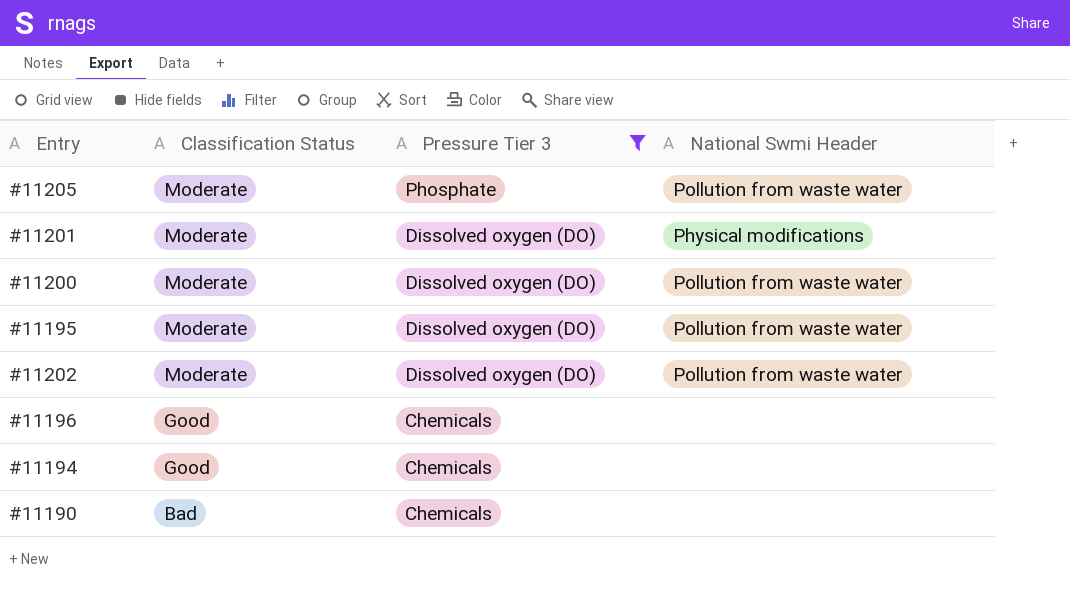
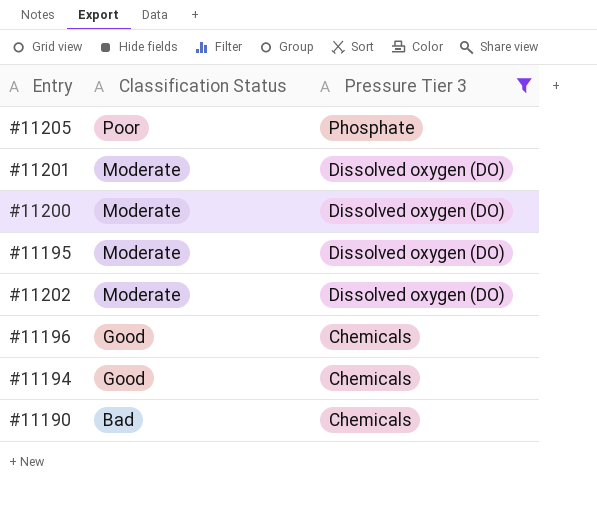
column National Swmi Header | position: 4 -> none
#11205 | Classification Status: Moderate -> Poor

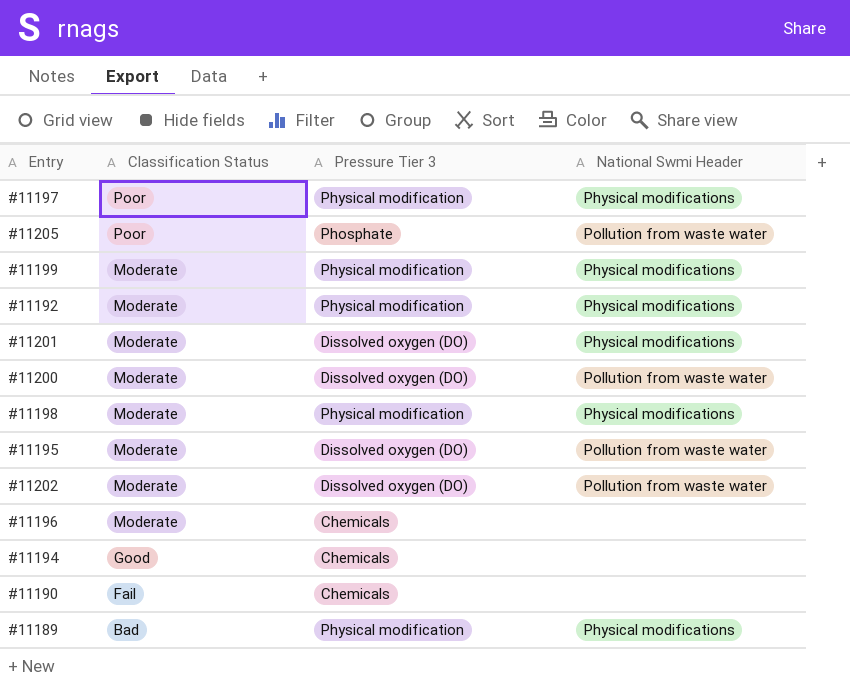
filter: Pressure Tier 3 != Physical modification -> none
column National Swmi Header | position: none -> 4
#11196 | Classification Status: Good -> Moderate
#11190 | Classification Status: Bad -> Fail

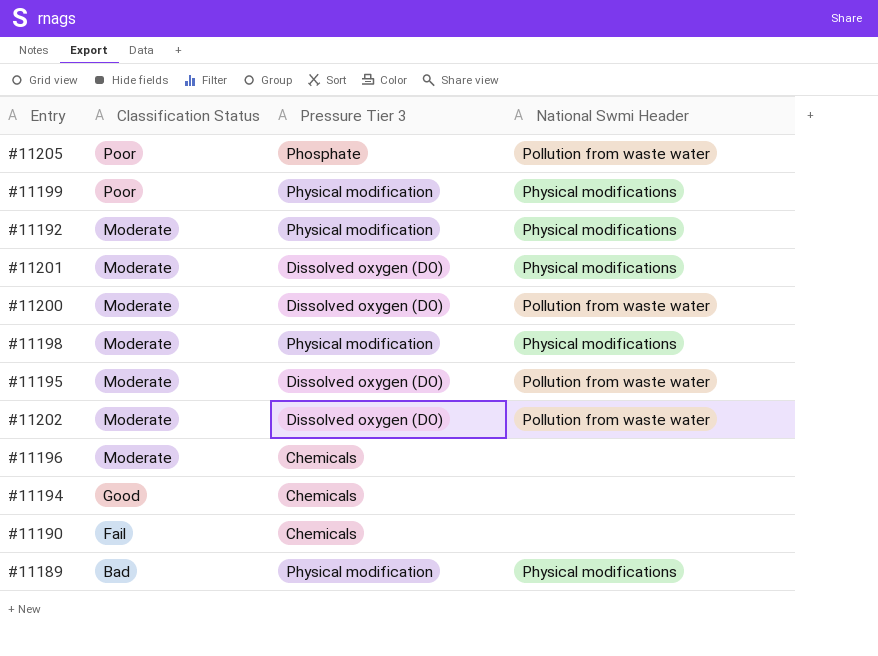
row #11197: Poor | Physical modification | Physical modifications -> none
#11199 | Classification Status: Moderate -> Poor

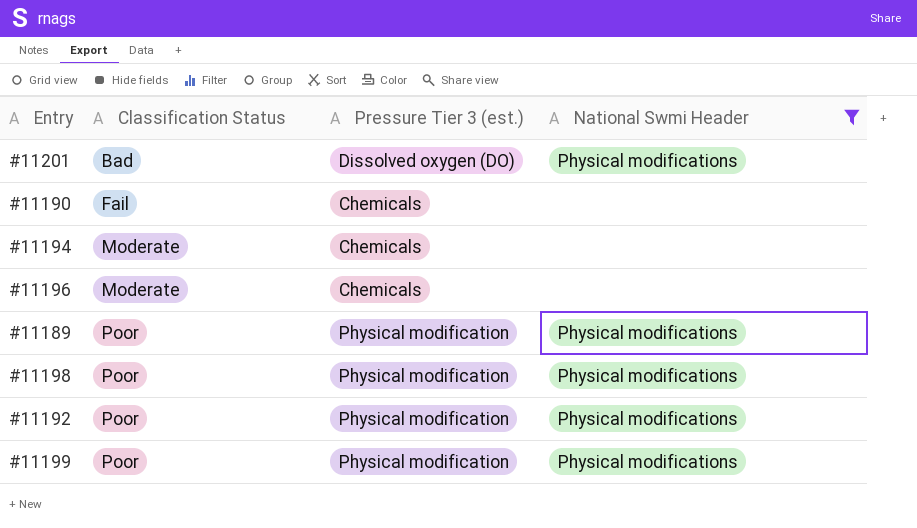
filter: none -> National Swmi Header != Pollution from waste water
row order: Classification Status descending -> Classification Status ascending
column name: Pressure Tier 3 -> Pressure Tier 3 (est.)
#11201 | Classification Status: Moderate -> Bad
#11194 | Classification Status: Good -> Moderate
#11189 | Classification Status: Bad -> Poor
#11198 | Classification Status: Moderate -> Poor
#11192 | Classification Status: Moderate -> Poor

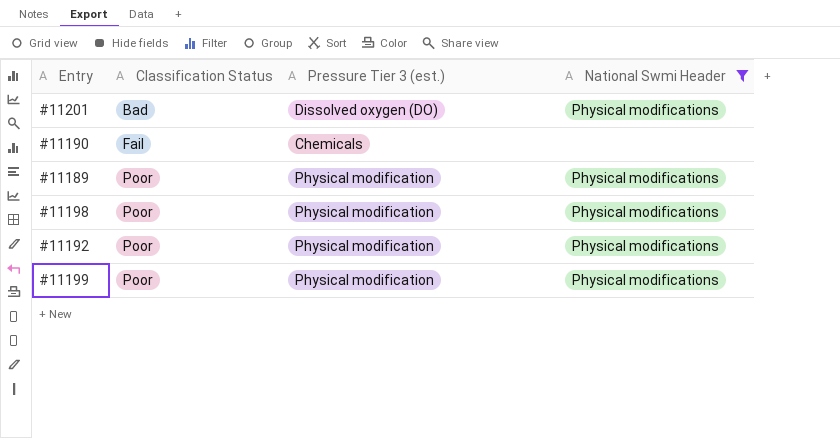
row #11194: Moderate | Chemicals | none -> none
row #11196: Moderate | Chemicals | none -> none

